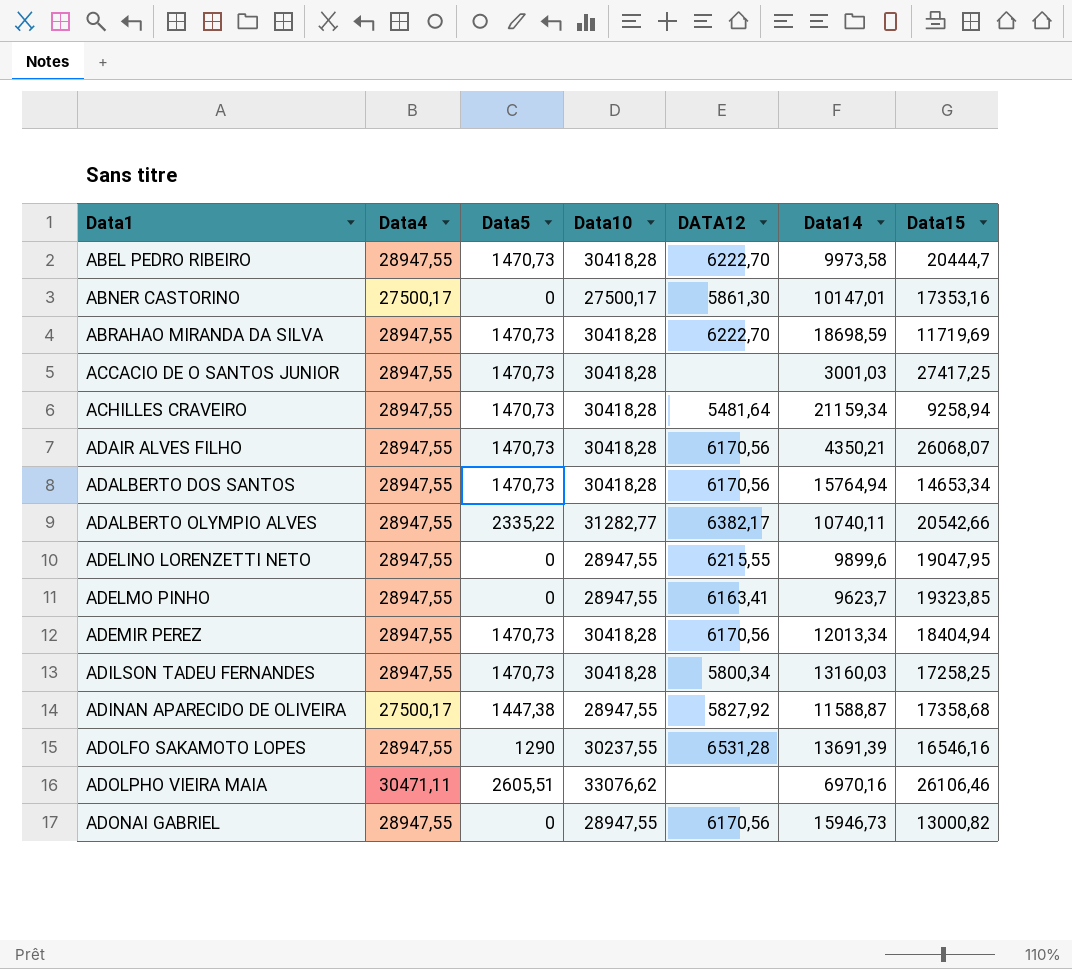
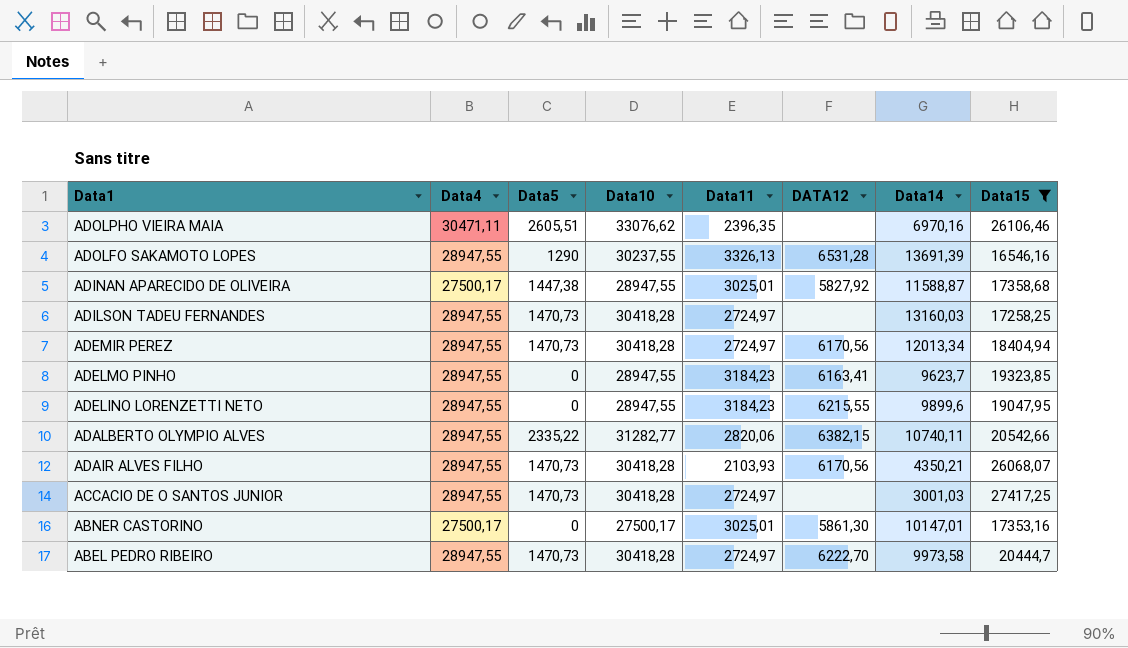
filter: none -> Data15 >= 16546,16
row order: Data1 ascending -> Data1 descending
column Data11 | position: none -> 5
ADILSON TADEU FERNANDES | DATA12: 5800,34 -> none
ADALBERTO OLYMPIO ALVES | DATA12: 6382,17 -> 6382,15

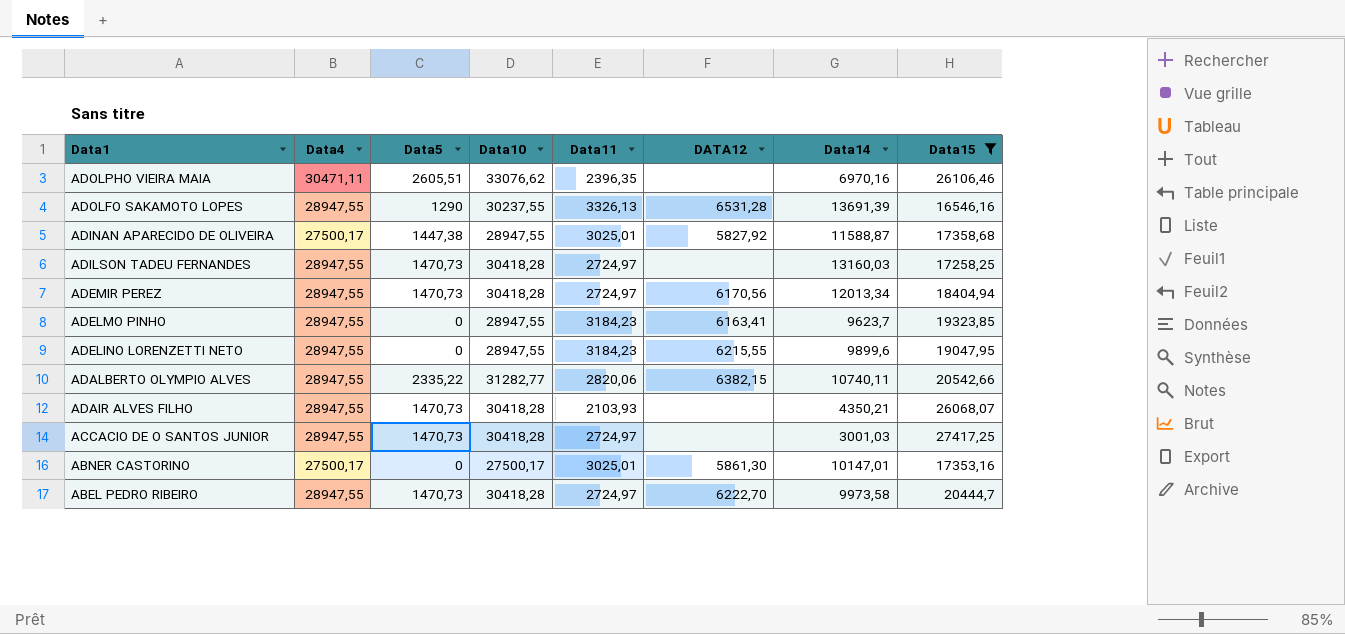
ADAIR ALVES FILHO | DATA12: 6170,56 -> none

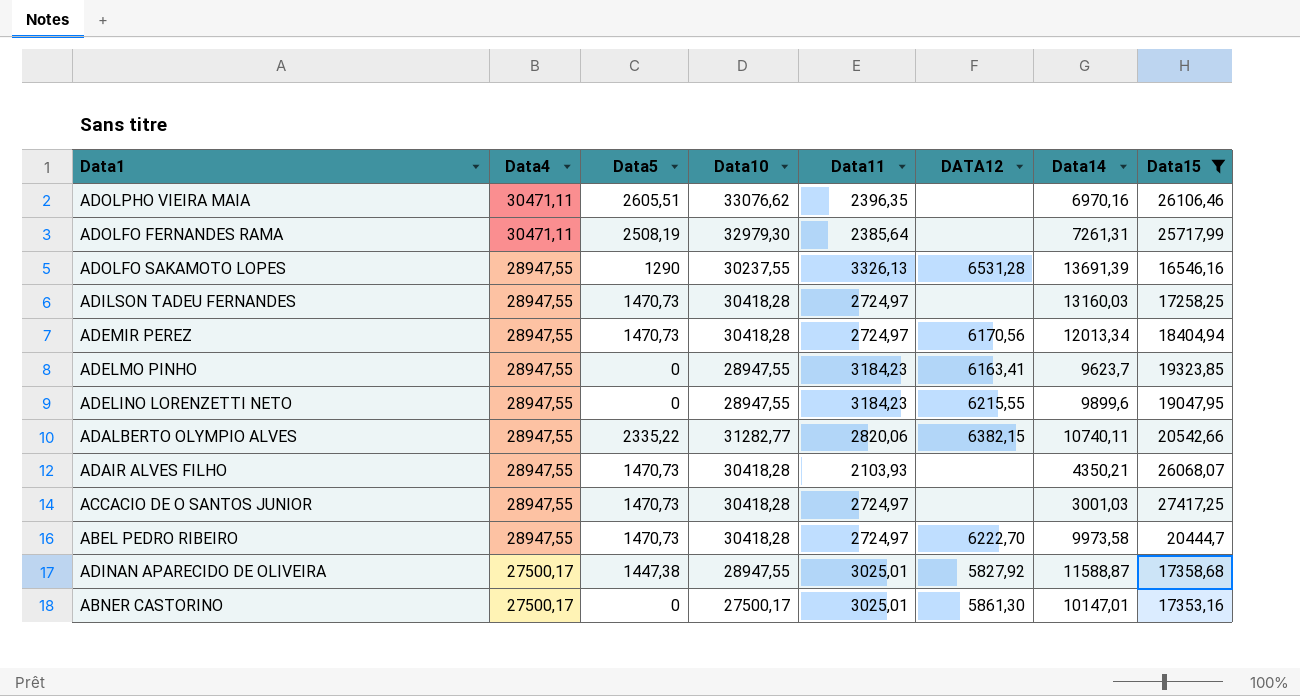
row order: Data1 descending -> Data4 descending
row ADOLFO FERNANDES RAMA: none -> 30471,11 | 2508,19 | 32979,30 | 2385,64 | none | 7261,31 | 25717,99

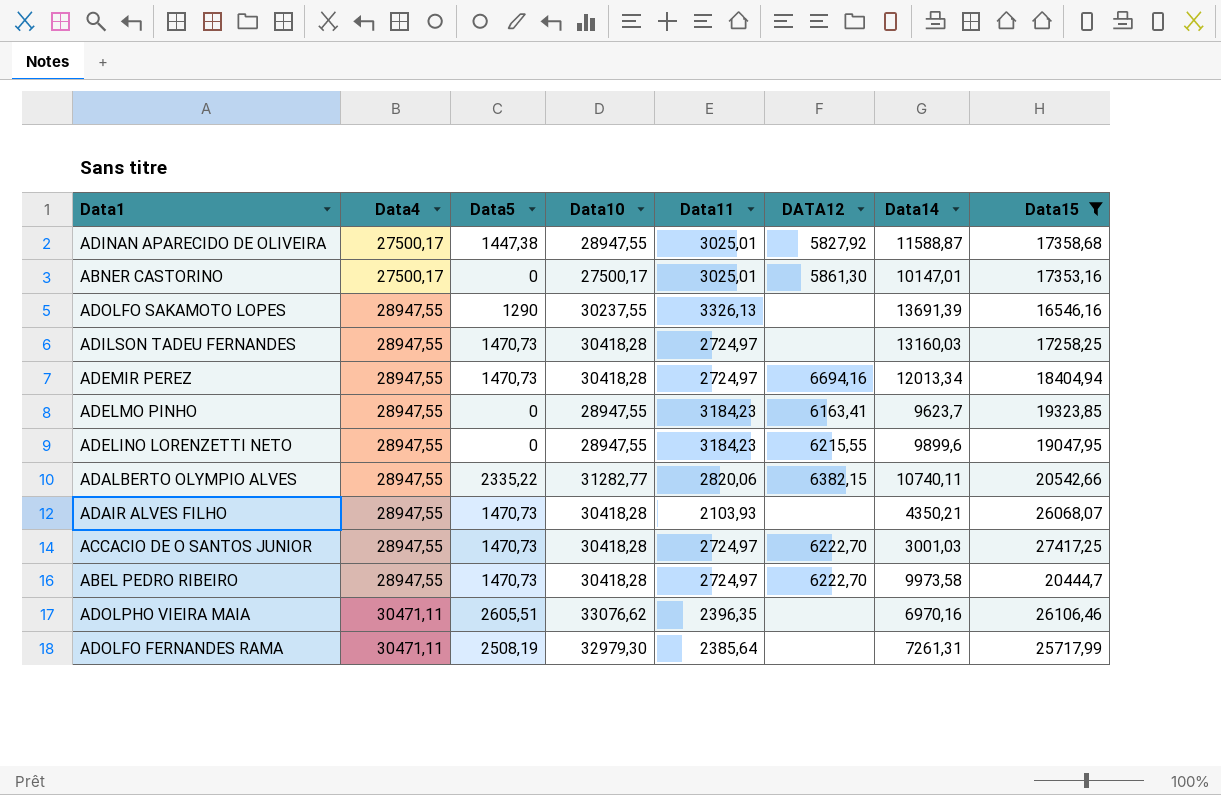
row order: Data4 descending -> Data4 ascending
ADOLFO SAKAMOTO LOPES | DATA12: 6531,28 -> none
ADEMIR PEREZ | DATA12: 6170,56 -> 6694,16
ACCACIO DE O SANTOS JUNIOR | DATA12: none -> 6222,70

